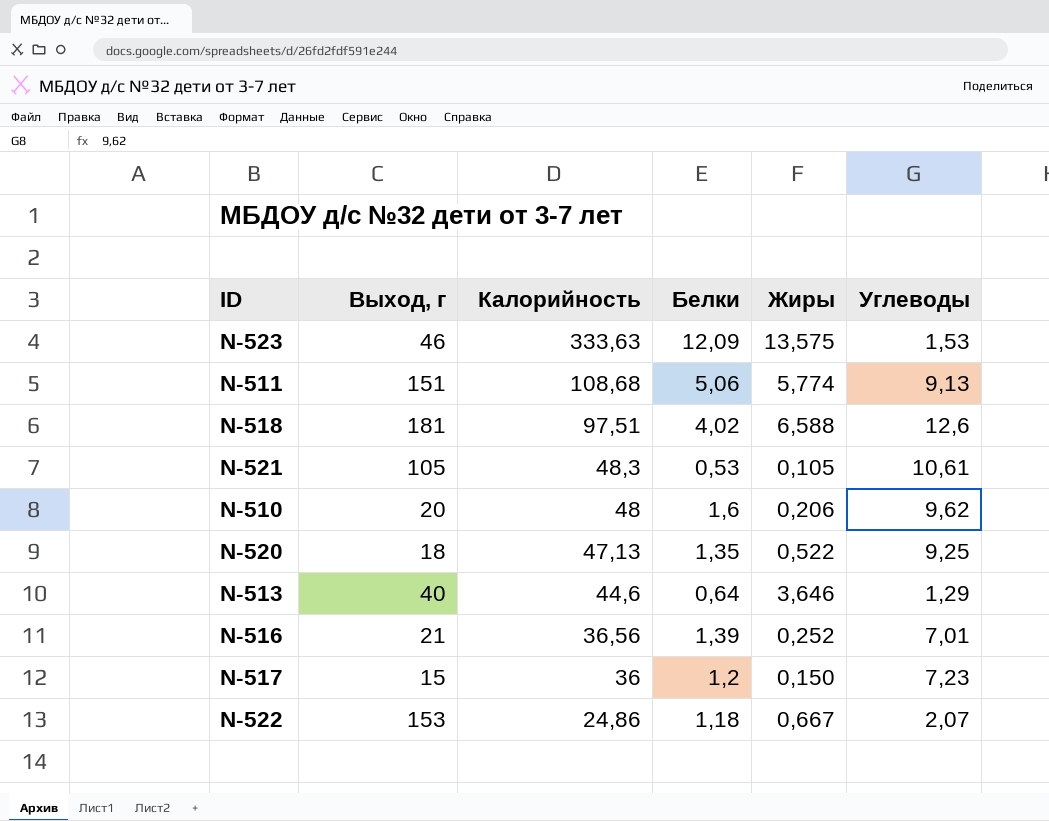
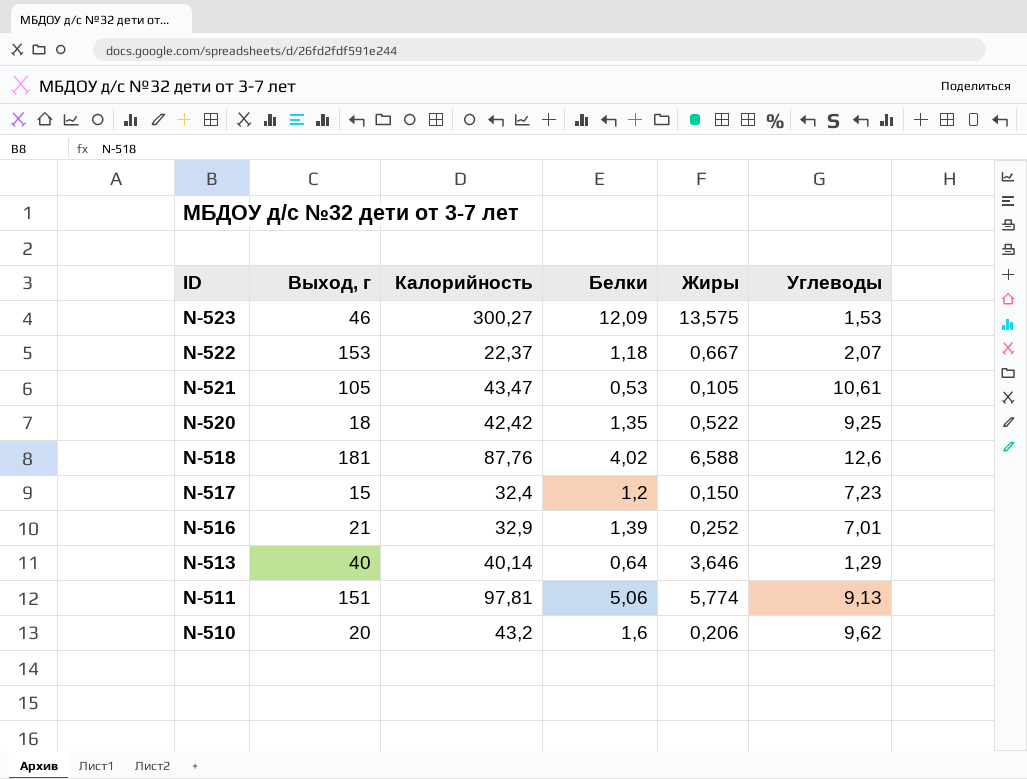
row order: Калорийность descending -> ID descending
N-523 | Калорийность: 333,63 -> 300,27
N-522 | Калорийность: 24,86 -> 22,37
N-521 | Калорийность: 48,3 -> 43,47
N-520 | Калорийность: 47,13 -> 42,42
N-518 | Калорийность: 97,51 -> 87,76
N-517 | Калорийность: 36 -> 32,4
N-516 | Калорийность: 36,56 -> 32,9
N-513 | Калорийность: 44,6 -> 40,14
N-511 | Калорийность: 108,68 -> 97,81
N-510 | Калорийность: 48 -> 43,2

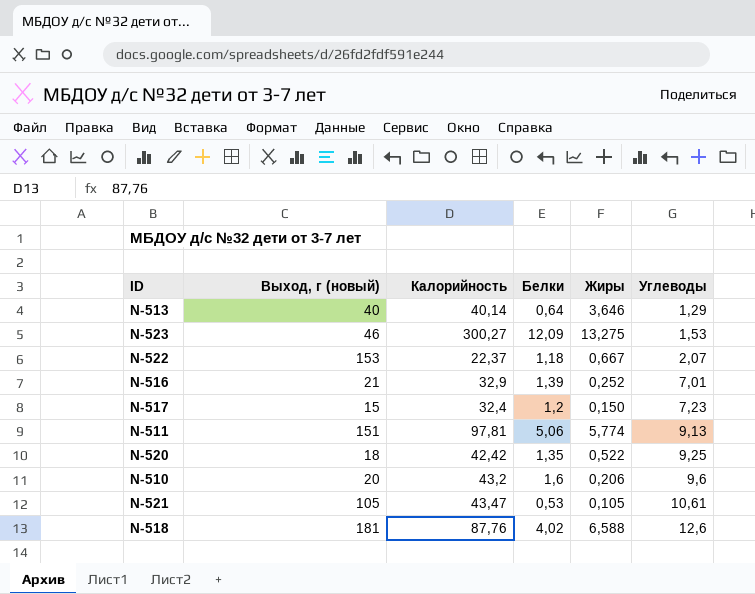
row order: ID descending -> Углеводы ascending
column name: Выход, г -> Выход, г (новый)
N-523 | Жиры: 13,575 -> 13,275
N-510 | Углеводы: 9,62 -> 9,6

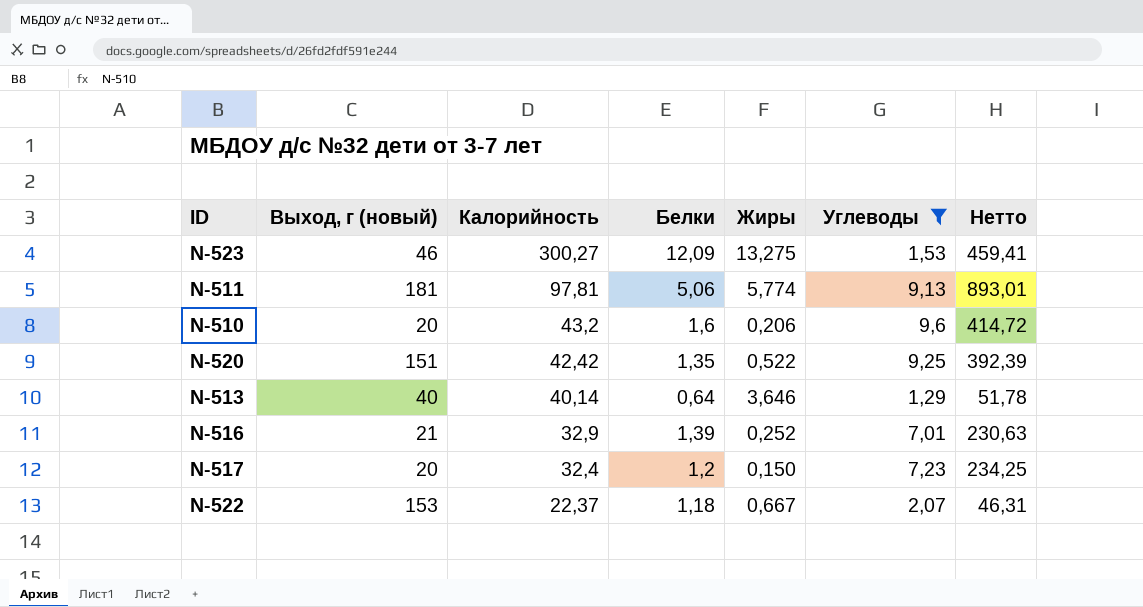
filter: none -> Углеводы <= 9,6
row order: Углеводы ascending -> Калорийность descending
column Нетто | formula: none -> [Калорийность] * [Углеводы]
N-511 | Выход, г (новый): 151 -> 181
N-520 | Выход, г (новый): 18 -> 151
N-517 | Выход, г (новый): 15 -> 20

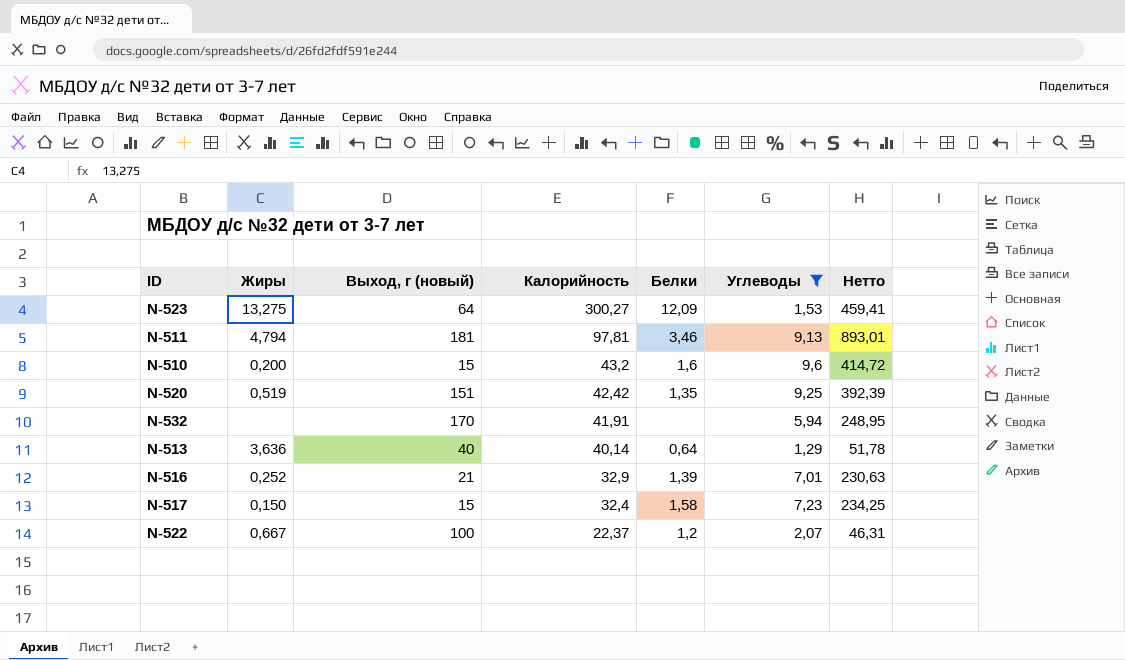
column Жиры | position: 5 -> 2
N-523 | Выход, г (новый): 46 -> 64
N-511 | Жиры: 5,774 -> 4,794
N-511 | Белки: 5,06 -> 3,46
N-510 | Жиры: 0,206 -> 0,200
N-510 | Выход, г (новый): 20 -> 15
N-520 | Жиры: 0,522 -> 0,519
row N-532: none -> none | 170 | 41,91 | none | 5,94 | 248,95
N-513 | Жиры: 3,646 -> 3,636
N-517 | Выход, г (новый): 20 -> 15
N-517 | Белки: 1,2 -> 1,58
N-522 | Выход, г (новый): 153 -> 100
N-522 | Белки: 1,18 -> 1,2

